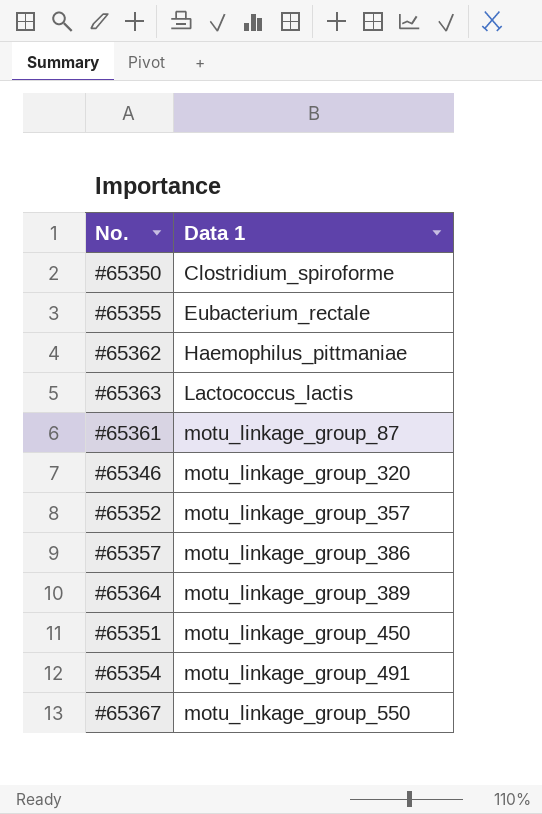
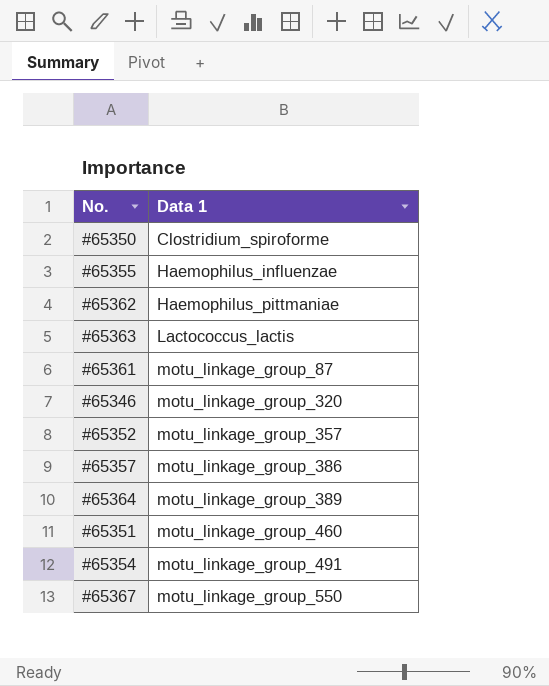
#65355 | Data 1: Eubacterium_rectale -> Haemophilus_influenzae
#65351 | Data 1: motu_linkage_group_450 -> motu_linkage_group_460

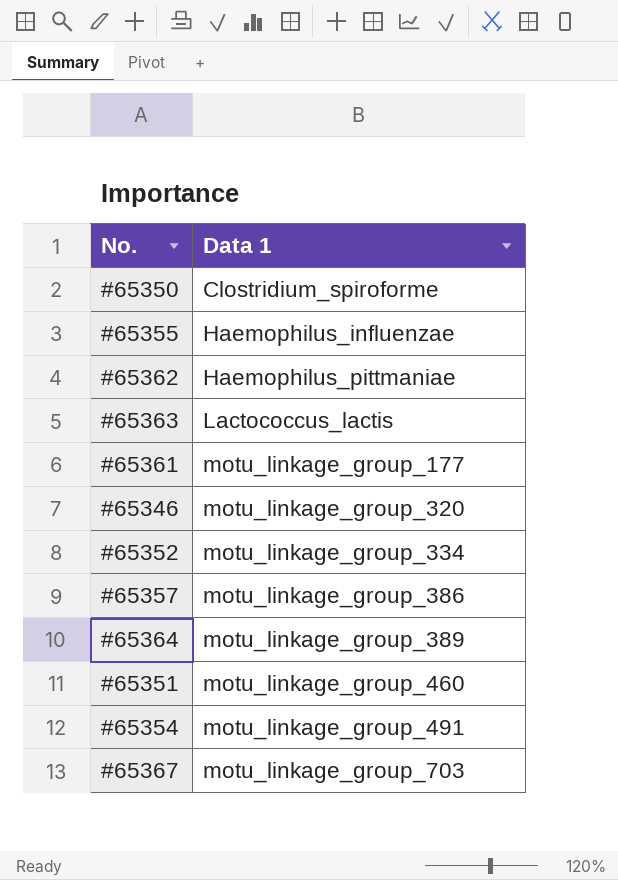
#65361 | Data 1: motu_linkage_group_87 -> motu_linkage_group_177
#65352 | Data 1: motu_linkage_group_357 -> motu_linkage_group_334
#65367 | Data 1: motu_linkage_group_550 -> motu_linkage_group_703

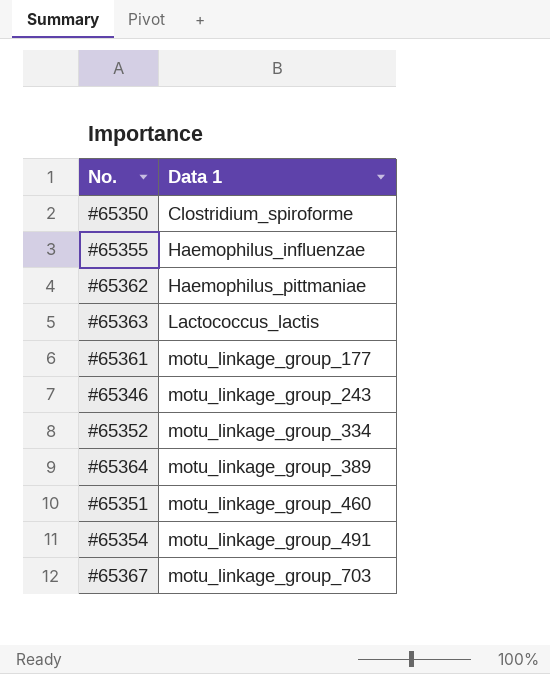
row #65357: motu_linkage_group_386 -> none
#65346 | Data 1: motu_linkage_group_320 -> motu_linkage_group_243

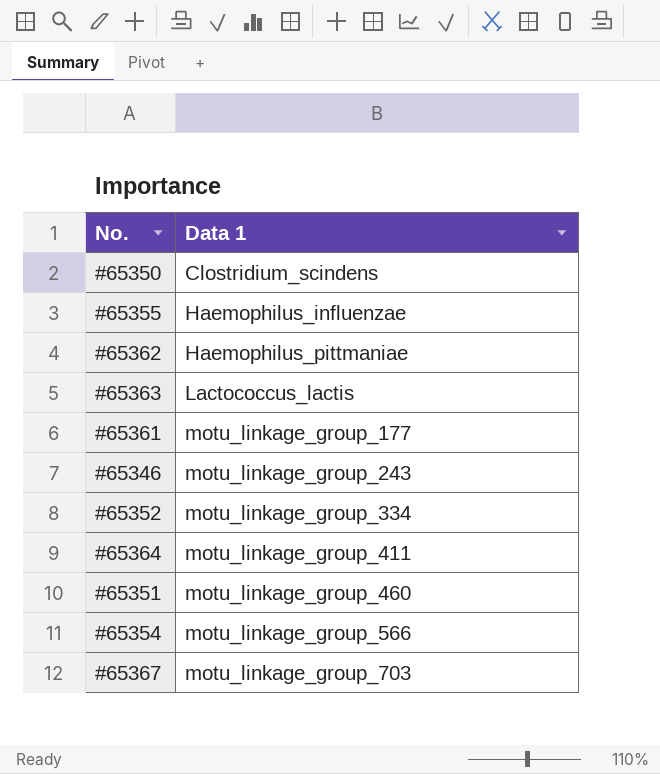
#65350 | Data 1: Clostridium_spiroforme -> Clostridium_scindens
#65364 | Data 1: motu_linkage_group_389 -> motu_linkage_group_411
#65354 | Data 1: motu_linkage_group_491 -> motu_linkage_group_566

